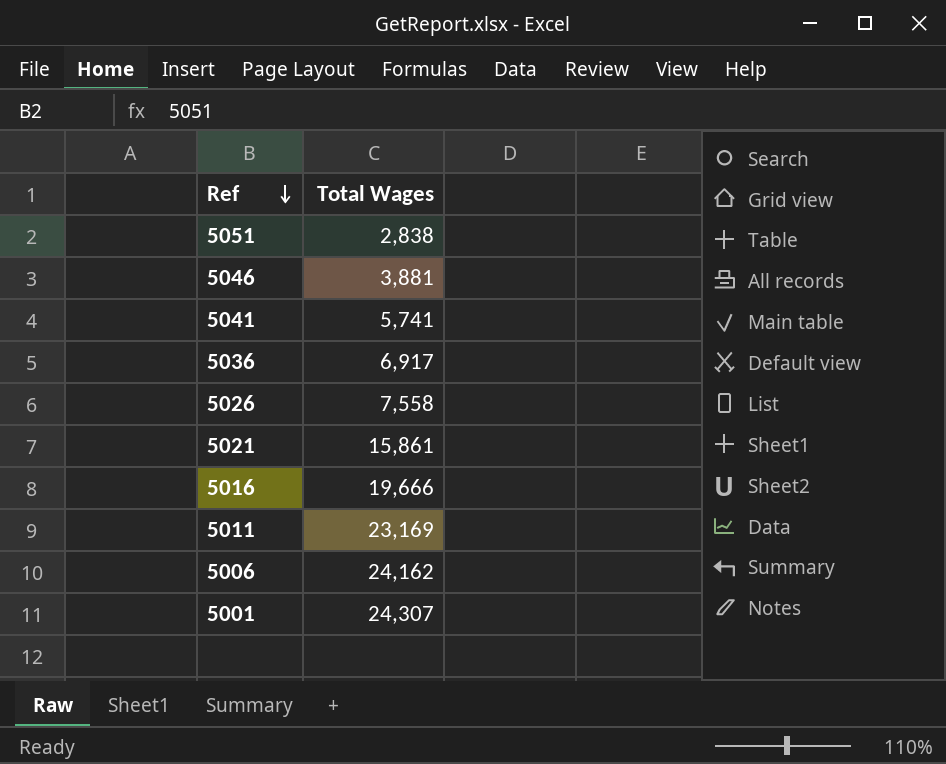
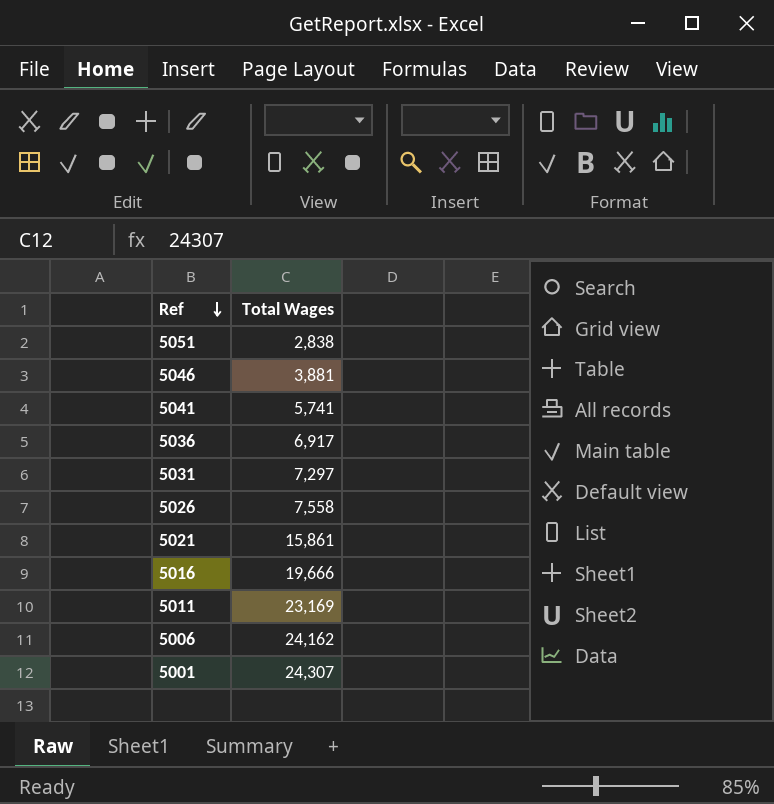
row 5031: none -> 7,297

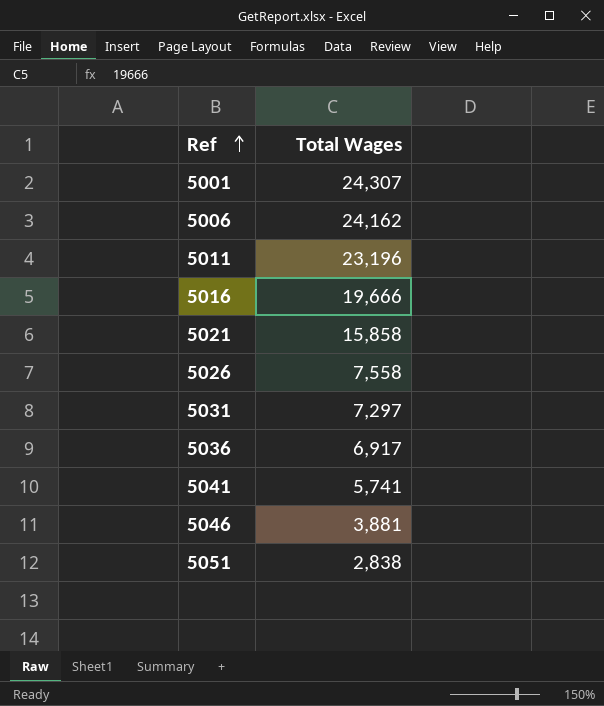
row order: Ref descending -> Ref ascending
5011 | Total Wages: 23,169 -> 23,196
5021 | Total Wages: 15,861 -> 15,858

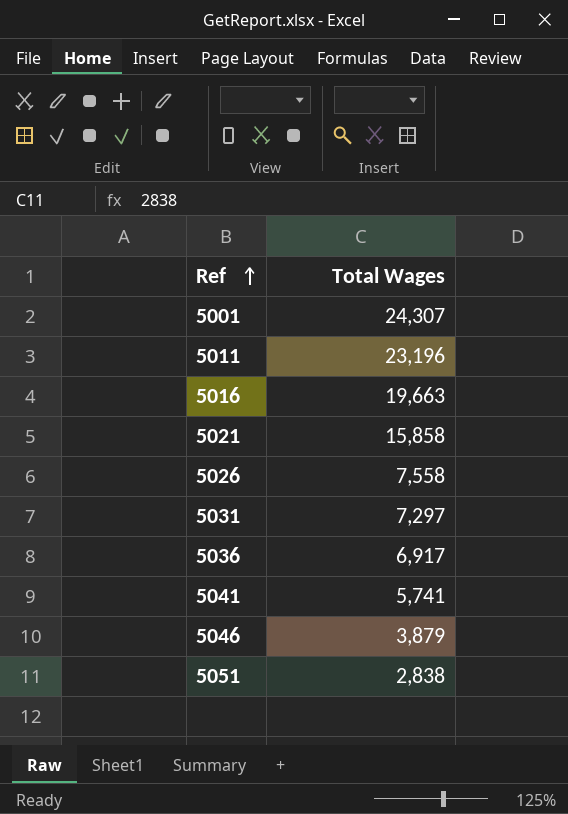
row 5006: 24,162 -> none
5016 | Total Wages: 19,666 -> 19,663
5046 | Total Wages: 3,881 -> 3,879

